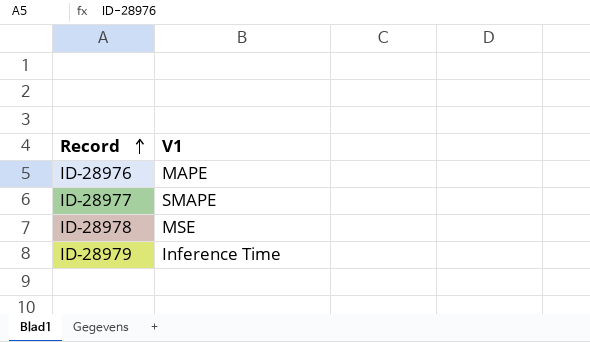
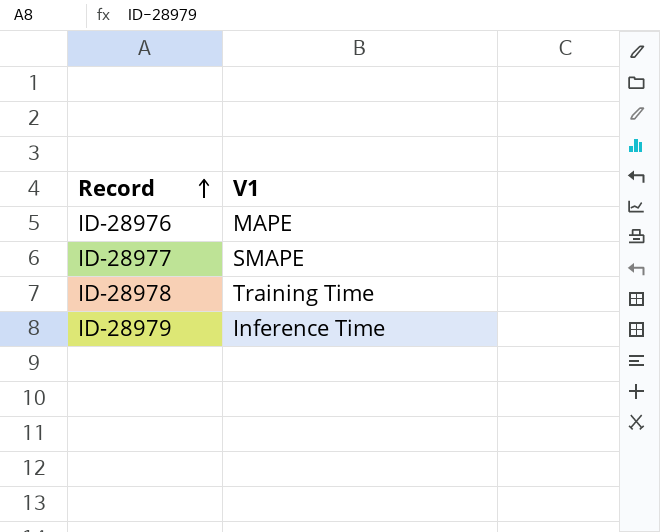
ID-28978 | V1: MSE -> Training Time

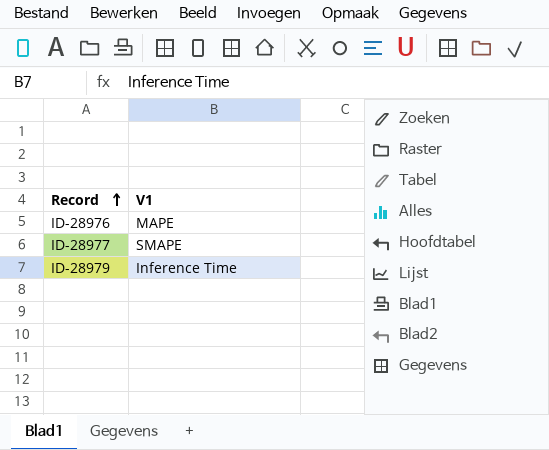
row ID-28978: Training Time -> none

